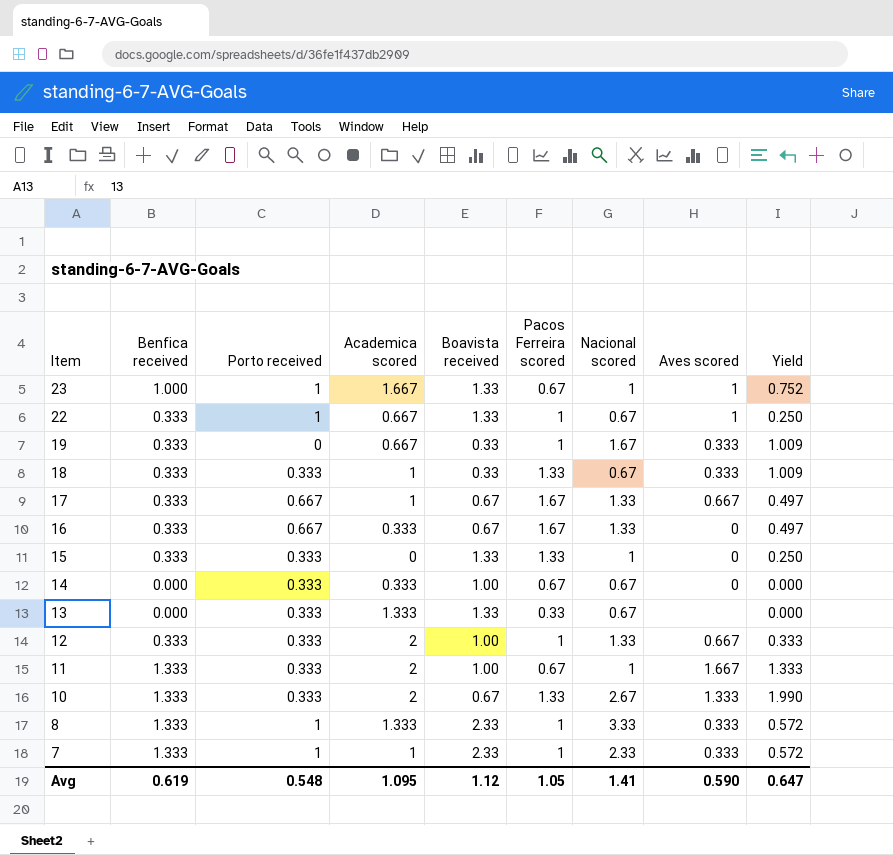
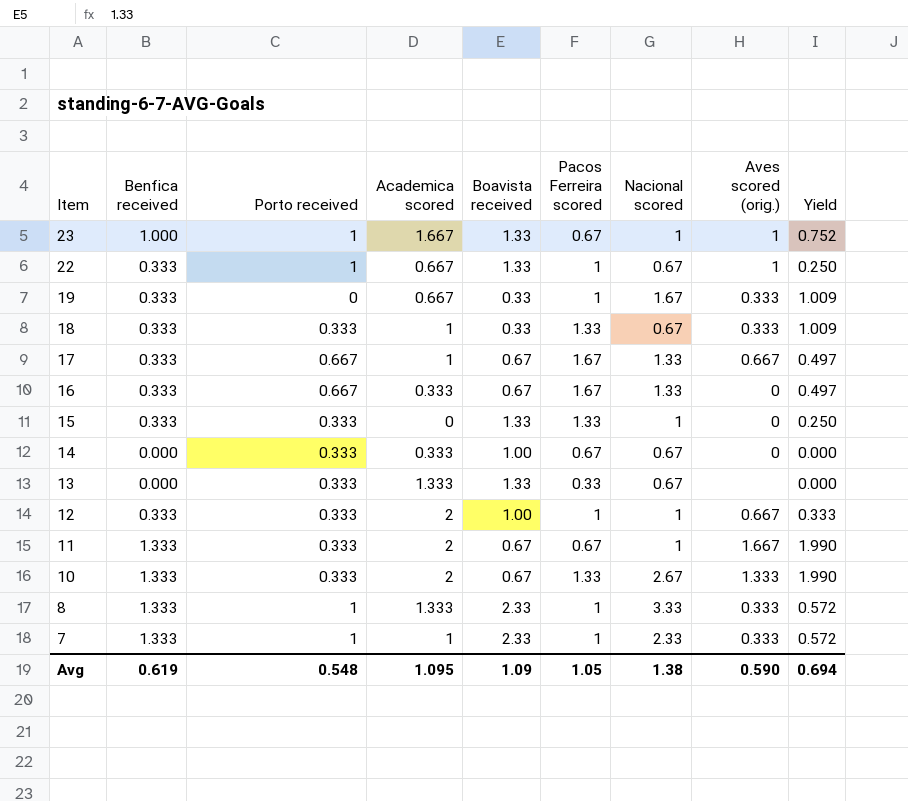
column name: Aves scored -> Aves scored (orig.)
12 | Nacional scored: 1.33 -> 1
11 | Boavista received: 1.00 -> 0.67
11 | Yield: 1.333 -> 1.990
Avg | Boavista received: 1.12 -> 1.09
Avg | Nacional scored: 1.41 -> 1.38
Avg | Yield: 0.647 -> 0.694

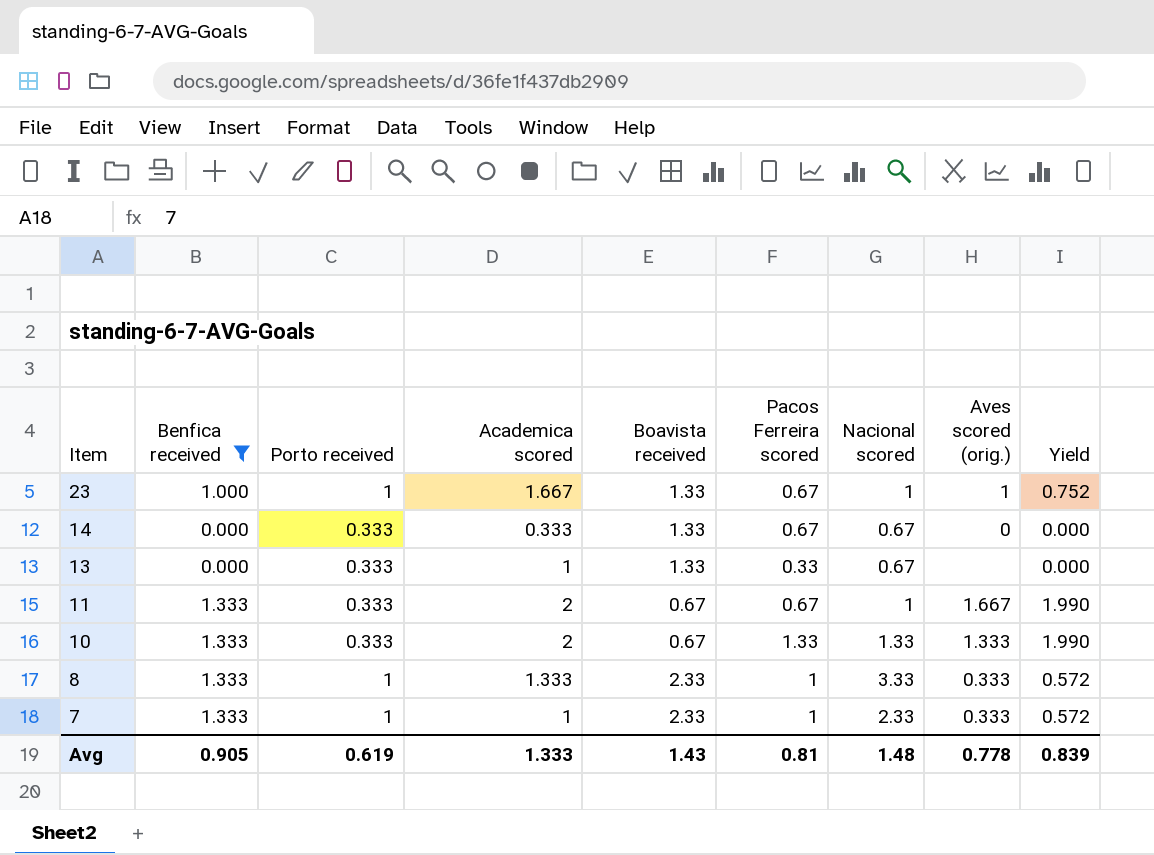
filter: none -> Benfica received != 0.333
14 | Boavista received: 1.00 -> 1.33
13 | Academica scored: 1.333 -> 1
10 | Nacional scored: 2.67 -> 1.33
Avg | Benfica received: 0.619 -> 0.905
Avg | Porto received: 0.548 -> 0.619
Avg | Academica scored: 1.095 -> 1.333
Avg | Boavista received: 1.09 -> 1.43
Avg | Pacos Ferreira scored: 1.05 -> 0.81
Avg | Nacional scored: 1.38 -> 1.48
Avg | Aves scored (orig.): 0.590 -> 0.778
Avg | Yield: 0.694 -> 0.839

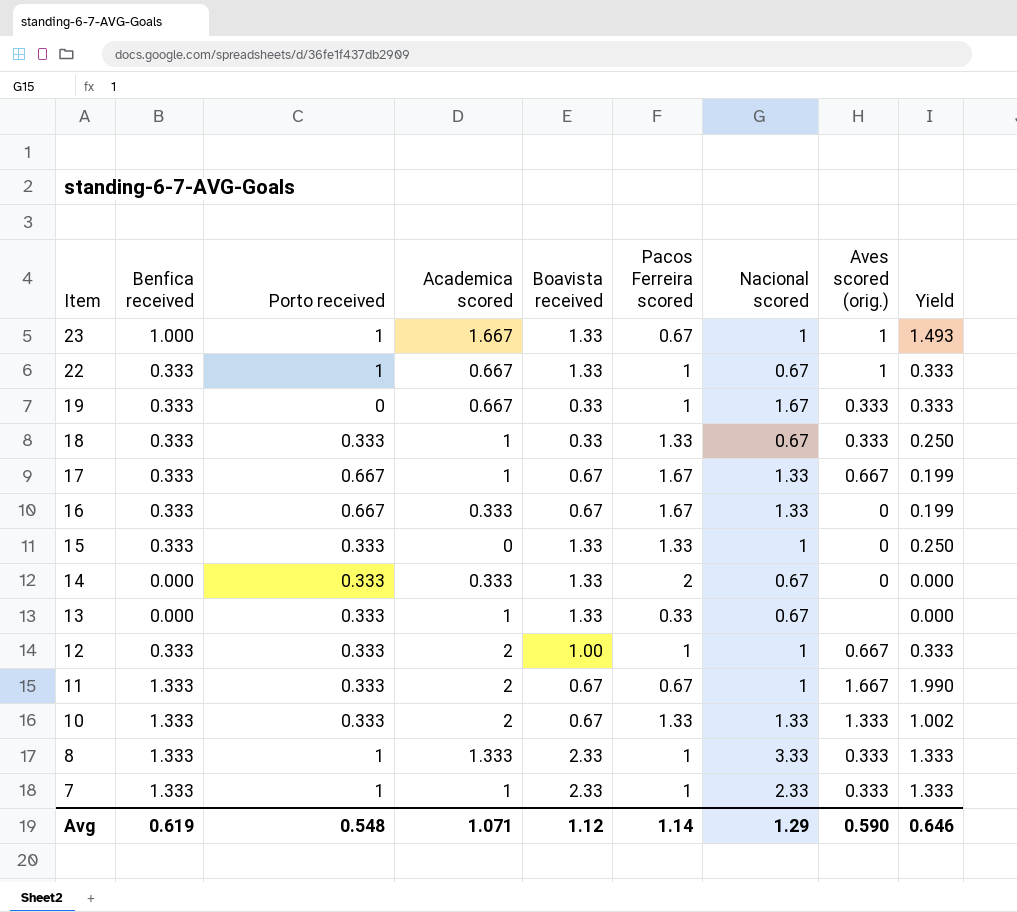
filter: Benfica received != 0.333 -> none
column Yield | formula: [Benfica received] / [Boavista received] -> [Benfica received] / [Pacos Ferreira scored]
14 | Pacos Ferreira scored: 0.67 -> 2
Avg | Benfica received: 0.905 -> 0.619
Avg | Porto received: 0.619 -> 0.548
Avg | Academica scored: 1.333 -> 1.071
Avg | Boavista received: 1.43 -> 1.12
Avg | Pacos Ferreira scored: 0.81 -> 1.14
Avg | Nacional scored: 1.48 -> 1.29
Avg | Aves scored (orig.): 0.778 -> 0.590
Avg | Yield: 0.839 -> 0.646

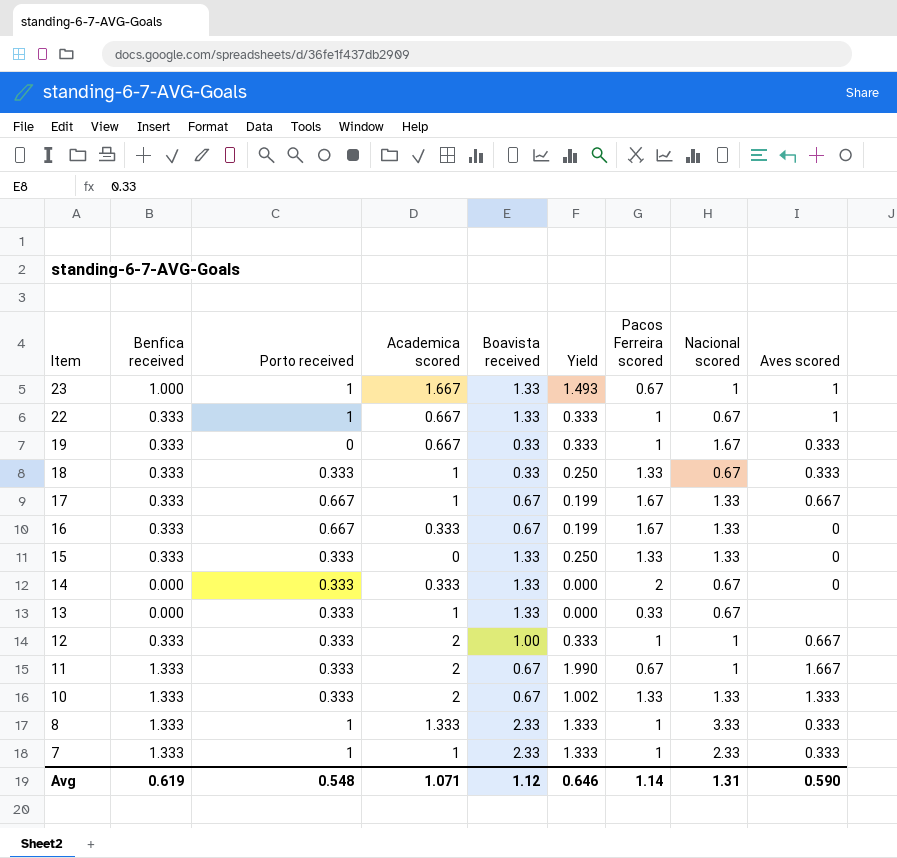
column Yield | position: 9 -> 6
column name: Aves scored (orig.) -> Aves scored
15 | Nacional scored: 1 -> 1.33
Avg | Nacional scored: 1.29 -> 1.31

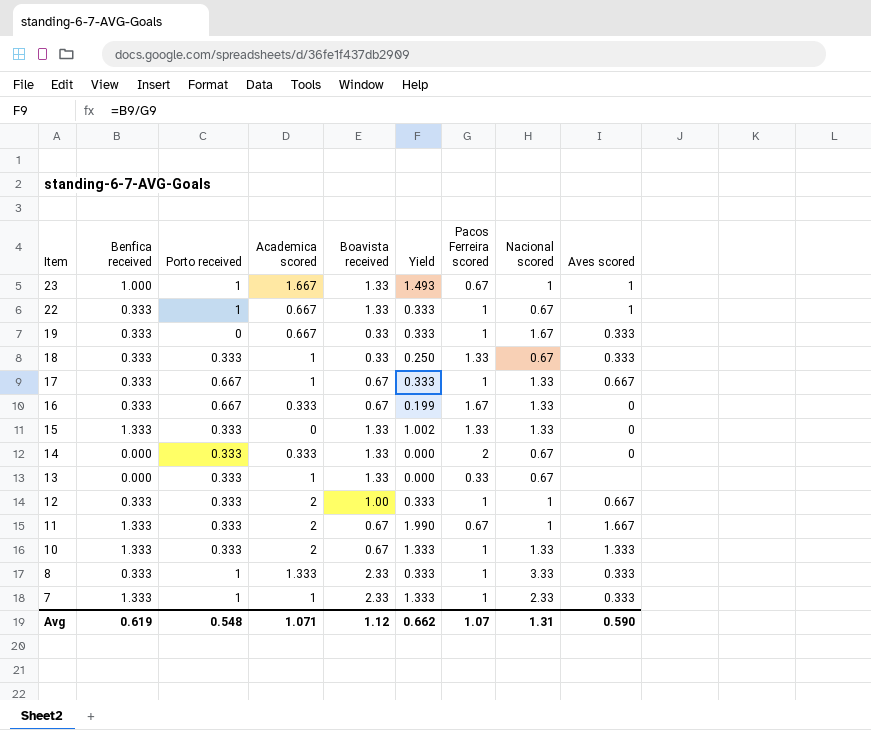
17 | Yield: 0.199 -> 0.333
17 | Pacos Ferreira scored: 1.67 -> 1
15 | Benfica received: 0.333 -> 1.333
15 | Yield: 0.250 -> 1.002
10 | Yield: 1.002 -> 1.333
10 | Pacos Ferreira scored: 1.33 -> 1
8 | Benfica received: 1.333 -> 0.333
8 | Yield: 1.333 -> 0.333
Avg | Yield: 0.646 -> 0.662
Avg | Pacos Ferreira scored: 1.14 -> 1.07

